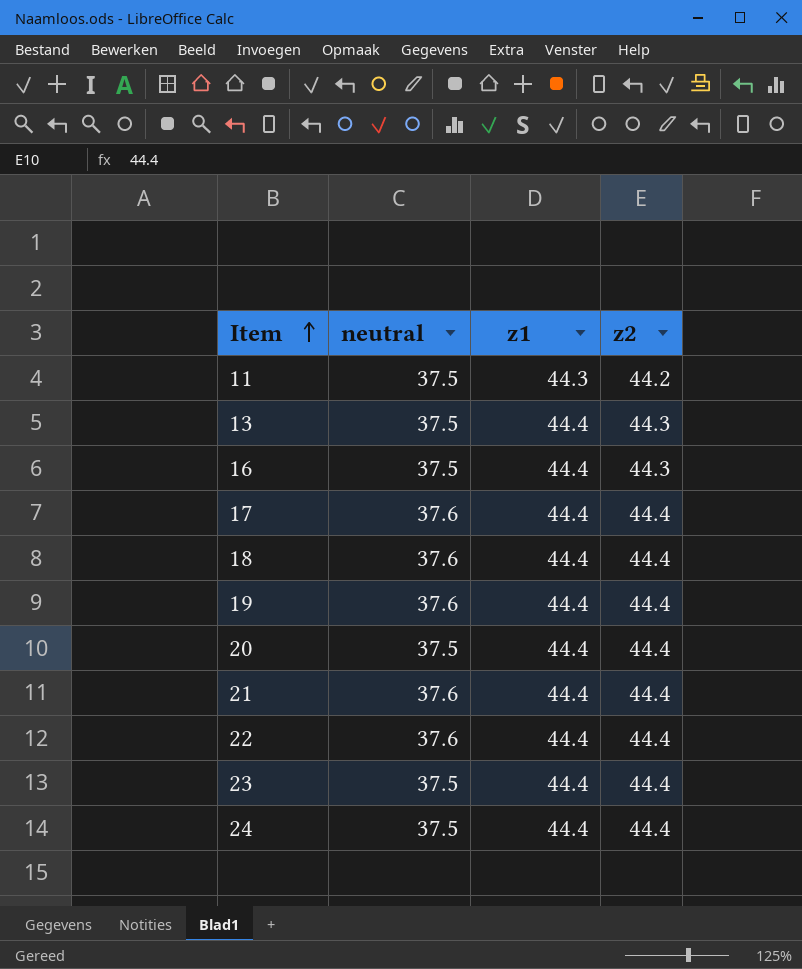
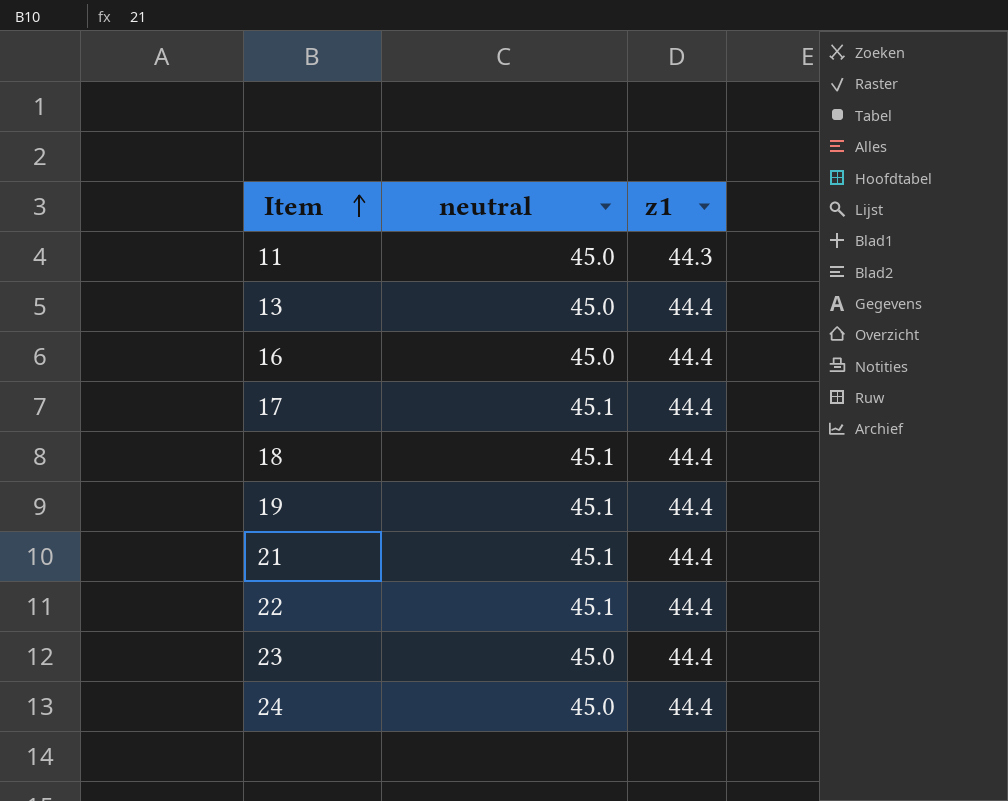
column z2 | position: 4 -> none
row 20: 37.5 | 44.4 | 44.4 -> none
11 | neutral: 37.5 -> 45.0
13 | neutral: 37.5 -> 45.0
16 | neutral: 37.5 -> 45.0
17 | neutral: 37.6 -> 45.1
18 | neutral: 37.6 -> 45.1
19 | neutral: 37.6 -> 45.1
21 | neutral: 37.6 -> 45.1
22 | neutral: 37.6 -> 45.1
23 | neutral: 37.5 -> 45.0
24 | neutral: 37.5 -> 45.0

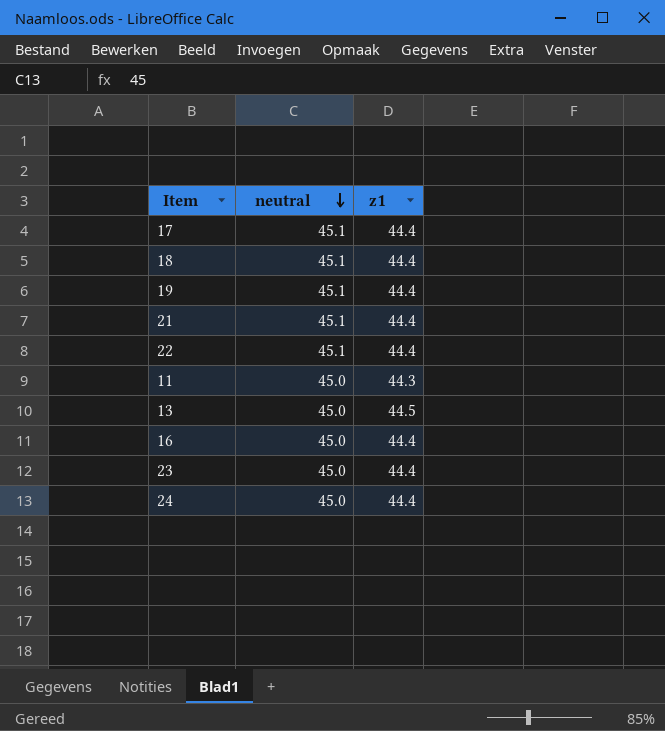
row order: Item ascending -> neutral descending
13 | z1: 44.4 -> 44.5

